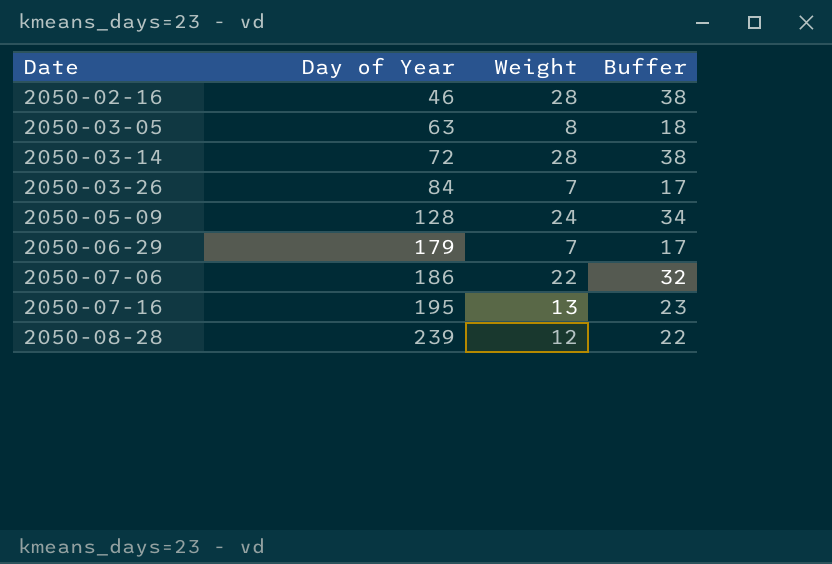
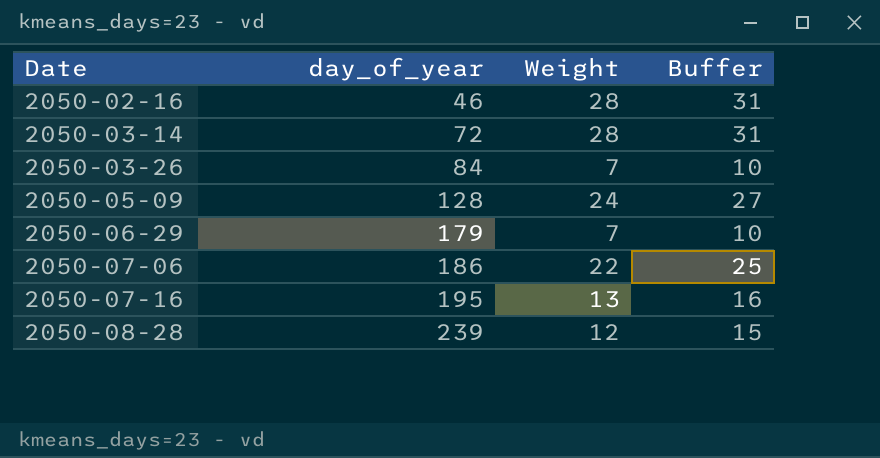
column name: Day of Year -> day_of_year
column Buffer | formula: [Weight] + 10 -> [Weight] + 3
row 2050-03-05: 63 | 8 | 18 -> none

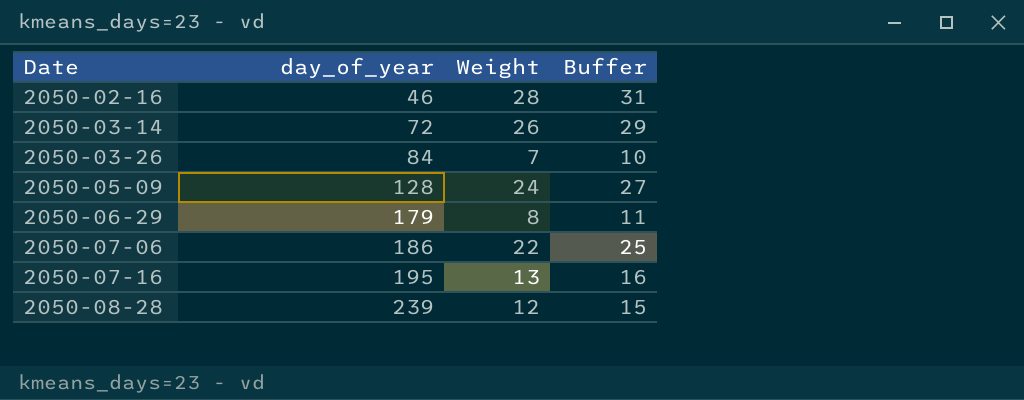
2050-03-14 | Weight: 28 -> 26
2050-03-14 | Buffer: 31 -> 29
2050-06-29 | Weight: 7 -> 8
2050-06-29 | Buffer: 10 -> 11

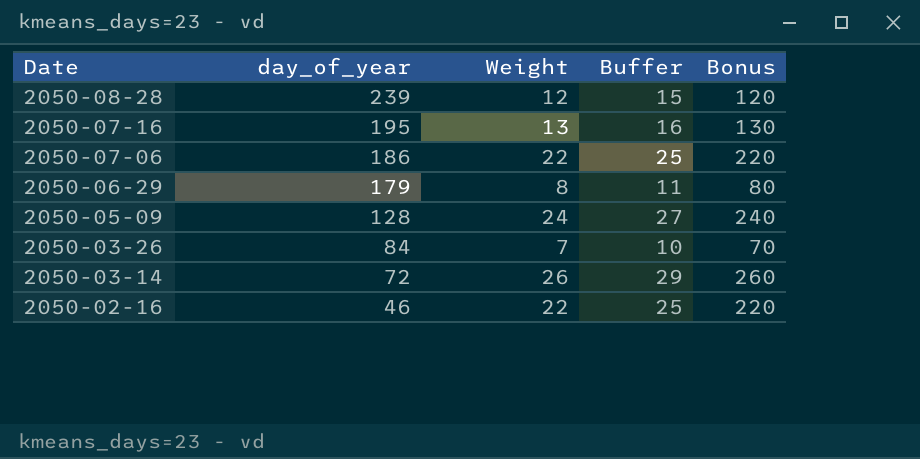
row order: Date ascending -> Date descending
column Bonus | formula: none -> [Weight] * 10
2050-02-16 | Weight: 28 -> 22
2050-02-16 | Buffer: 31 -> 25

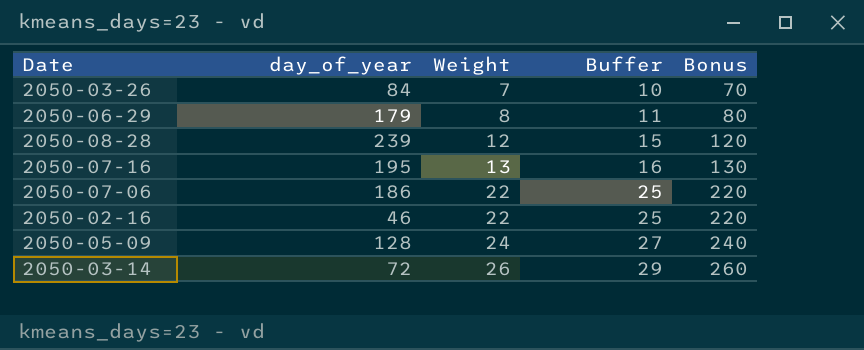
row order: Date descending -> Weight ascending

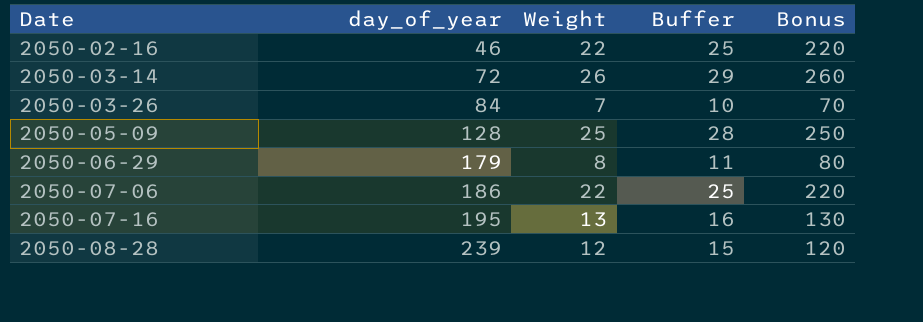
row order: Weight ascending -> Date ascending
2050-05-09 | Weight: 24 -> 25
2050-05-09 | Buffer: 27 -> 28
2050-05-09 | Bonus: 240 -> 250

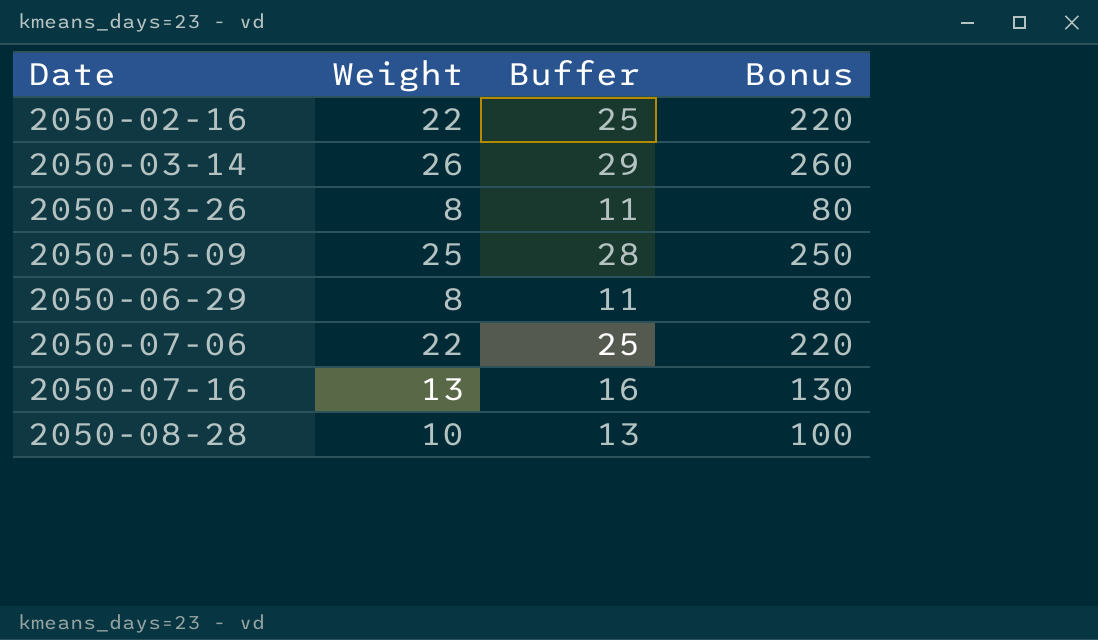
column day_of_year | position: 2 -> none
2050-03-26 | Weight: 7 -> 8
2050-03-26 | Buffer: 10 -> 11
2050-03-26 | Bonus: 70 -> 80
2050-08-28 | Weight: 12 -> 10
2050-08-28 | Buffer: 15 -> 13
2050-08-28 | Bonus: 120 -> 100

